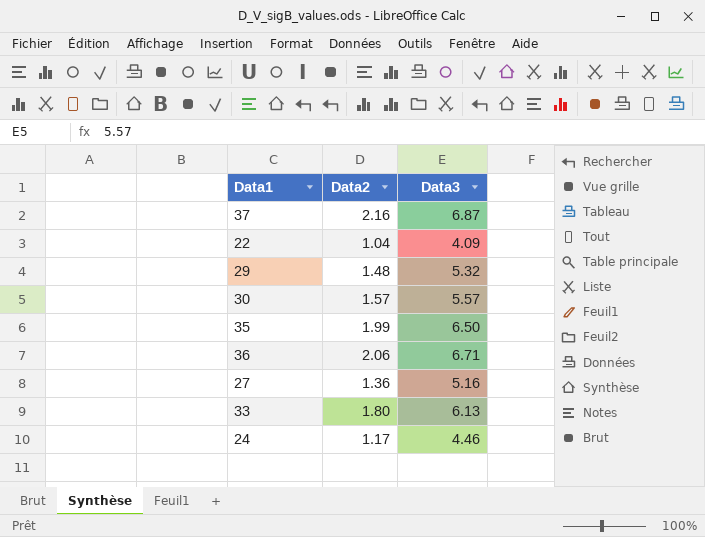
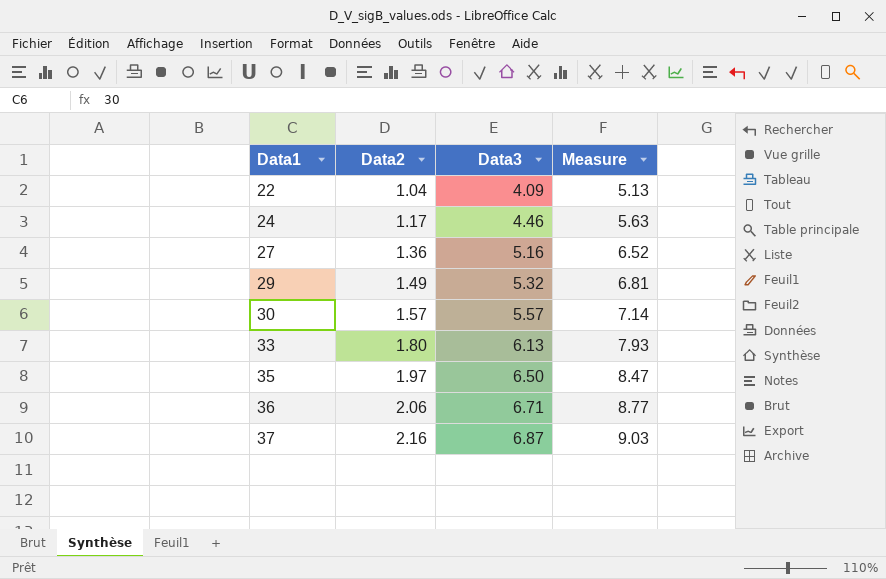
row order: none -> Data1 ascending
column Measure | formula: none -> [Data2] + [Data3]
29 | Data2: 1.48 -> 1.49
35 | Data2: 1.99 -> 1.97

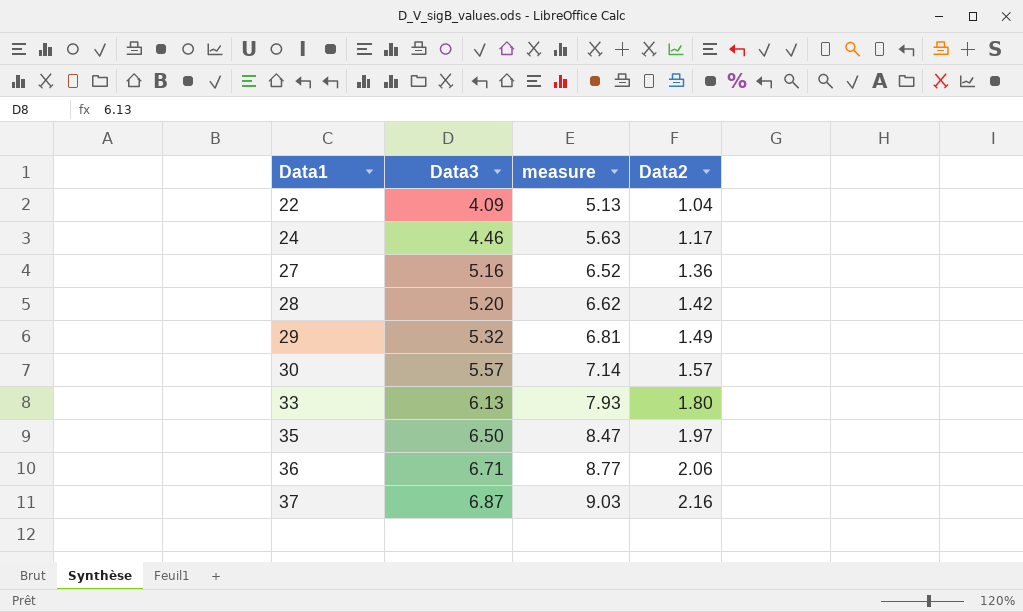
column name: Measure -> measure
column Data2 | position: 2 -> 4
row 28: none -> 5.20 | 6.62 | 1.42

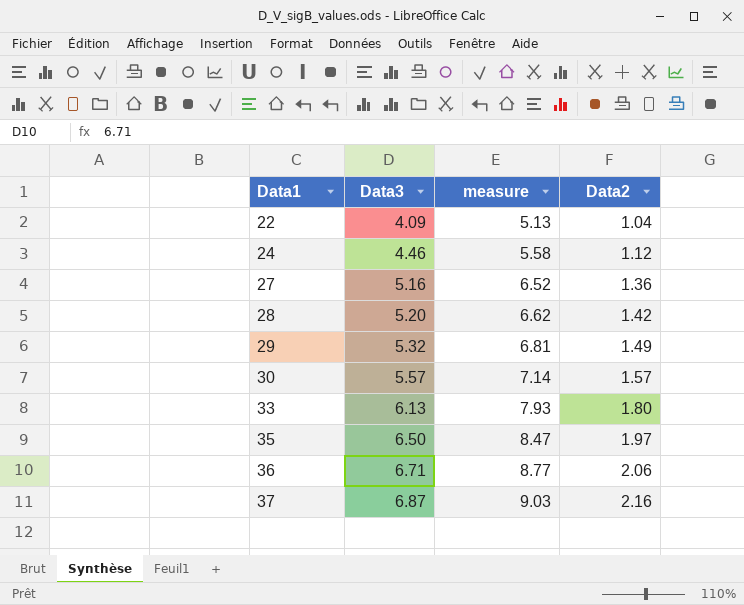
24 | measure: 5.63 -> 5.58
24 | Data2: 1.17 -> 1.12

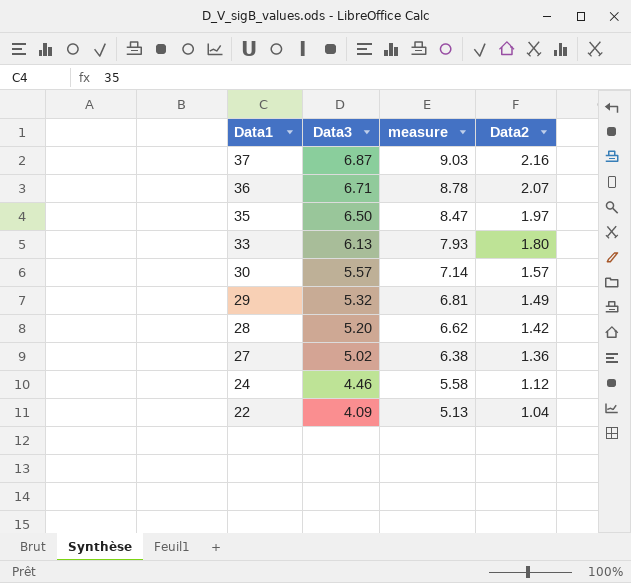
row order: Data1 ascending -> Data1 descending
36 | measure: 8.77 -> 8.78
36 | Data2: 2.06 -> 2.07
27 | Data3: 5.16 -> 5.02
27 | measure: 6.52 -> 6.38

